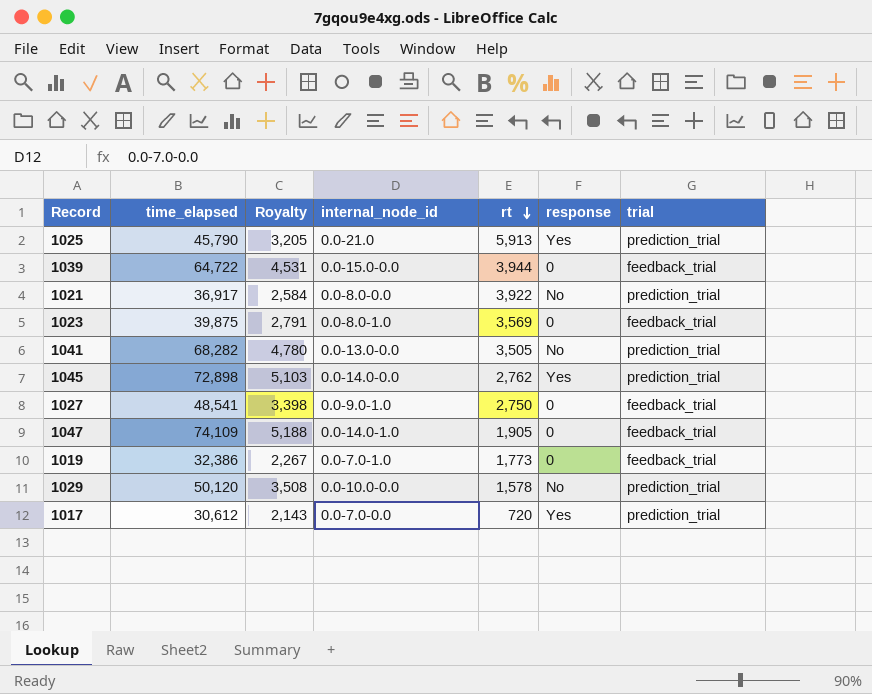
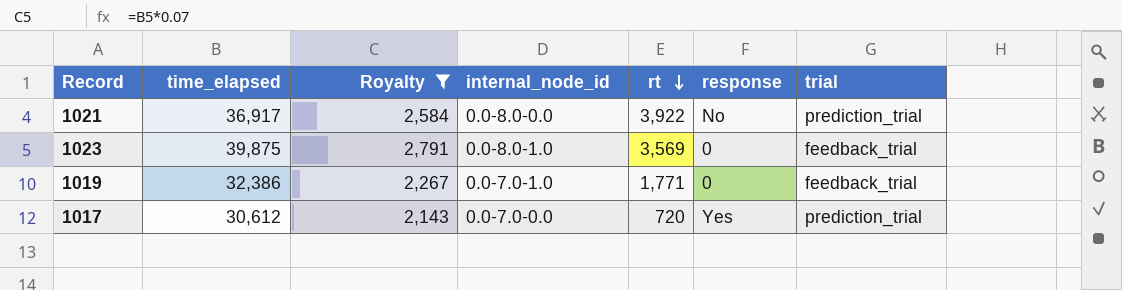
filter: none -> Royalty <= 2,791
1019 | rt: 1,773 -> 1,771

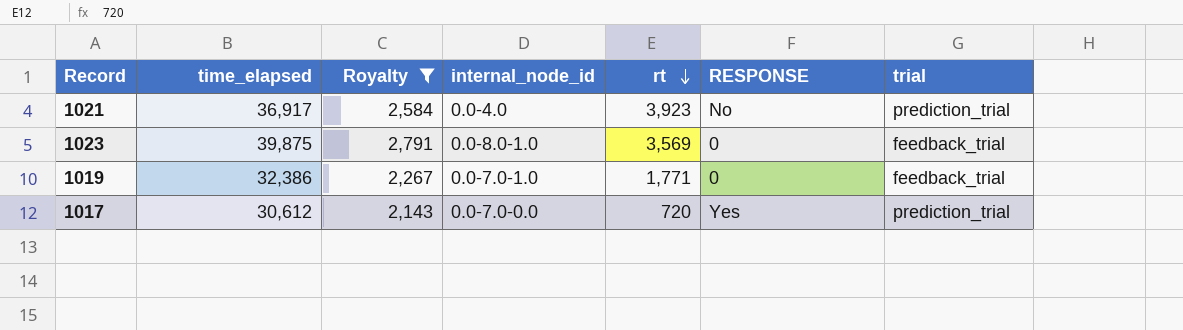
column name: response -> RESPONSE
1021 | internal_node_id: 0.0-8.0-0.0 -> 0.0-4.0
1021 | rt: 3,922 -> 3,923

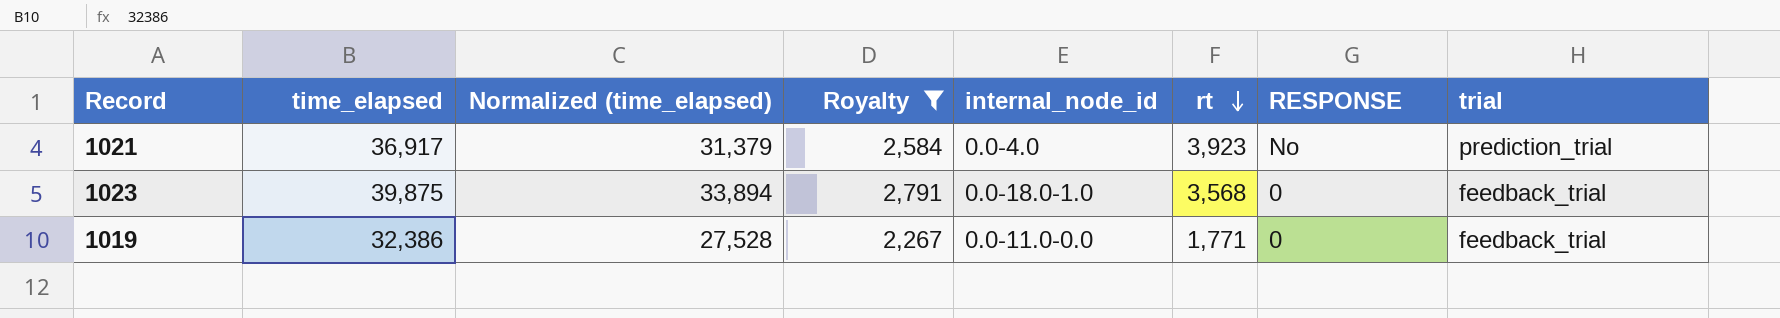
column Normalized (time_elapsed) | formula: none -> [time_elapsed] * 0.85
row 1017: 30,612 | 2,143 | 0.0-7.0-0.0 | 720 | Yes | prediction_trial -> none
1023 | internal_node_id: 0.0-8.0-1.0 -> 0.0-18.0-1.0
1023 | rt: 3,569 -> 3,568
1019 | internal_node_id: 0.0-7.0-1.0 -> 0.0-11.0-0.0

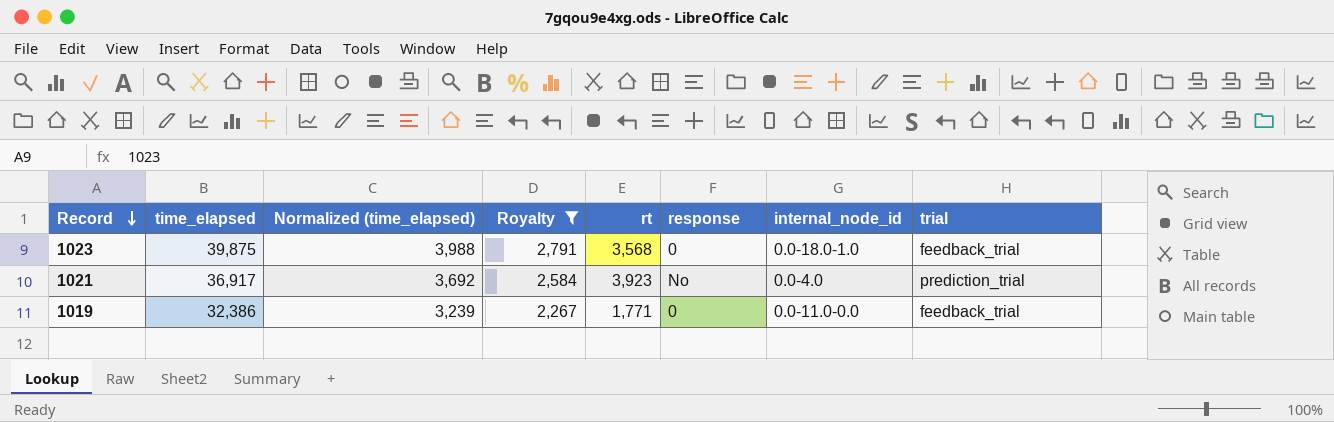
row order: rt descending -> Record descending
column Normalized (time_elapsed) | formula: [time_elapsed] * 0.85 -> [time_elapsed] * 0.1
column name: RESPONSE -> response
column internal_node_id | position: 5 -> 7

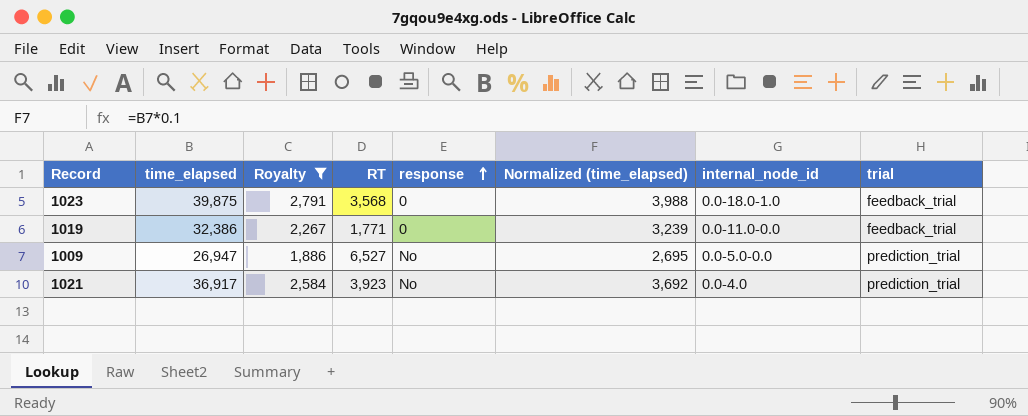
row order: Record descending -> response ascending
column name: rt -> RT
column Normalized (time_elapsed) | position: 3 -> 6
row 1009: none -> 26,947 | 1,886 | 6,527 | No | 2,695 | 0.0-5.0-0.0 | prediction_trial

